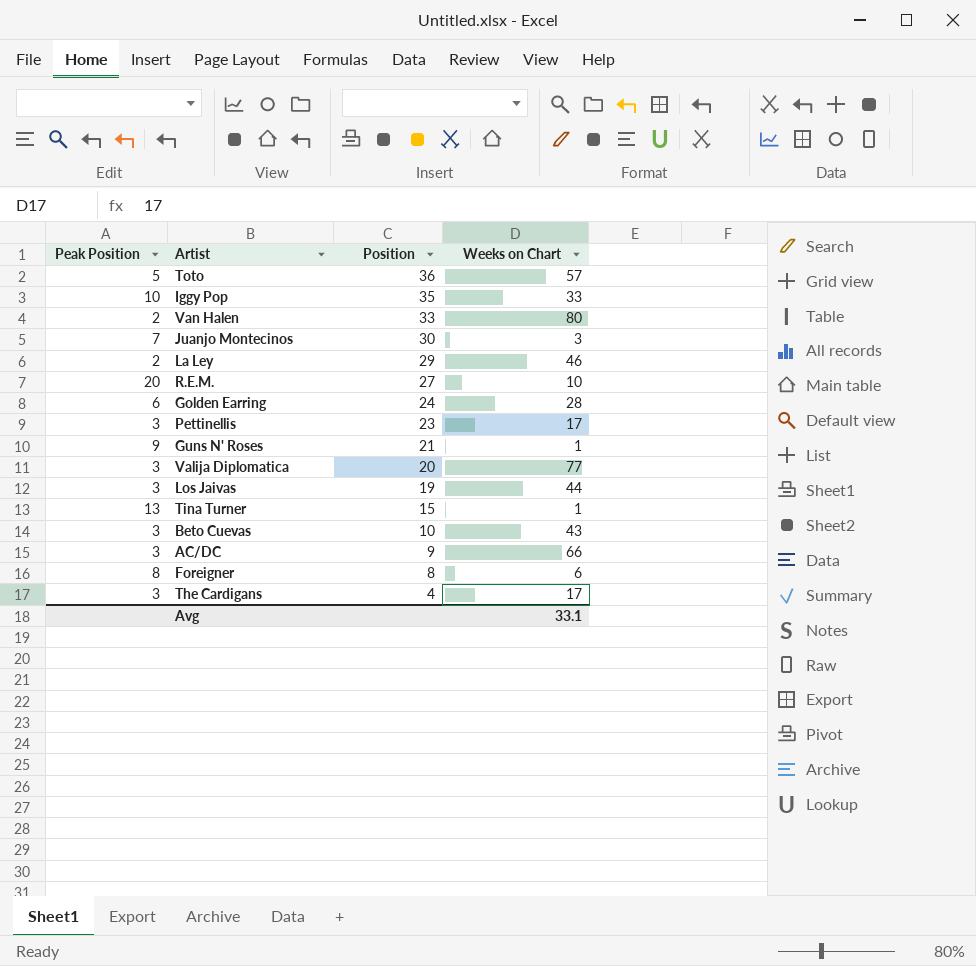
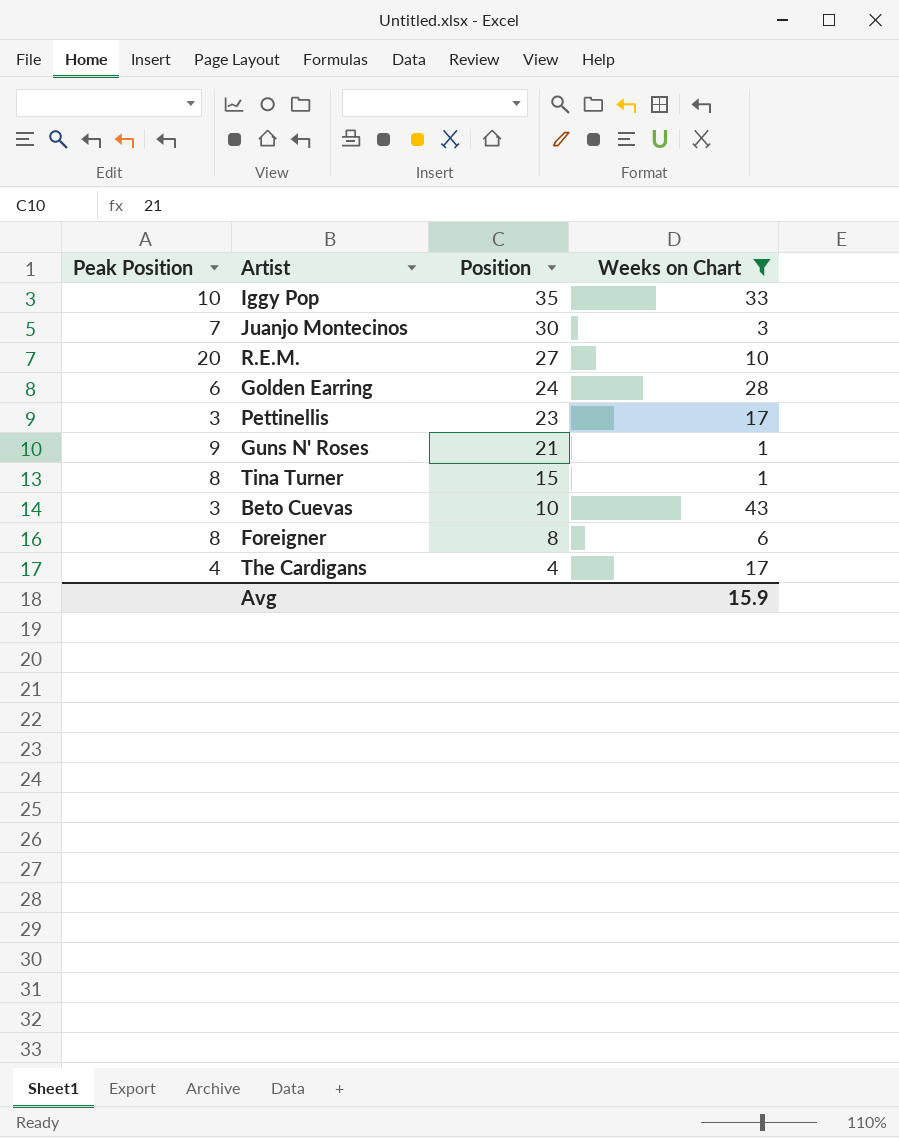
filter: none -> Weeks on Chart <= 43
Tina Turner | Peak Position: 13 -> 8
The Cardigans | Peak Position: 3 -> 4
Avg | Weeks on Chart: 33.1 -> 15.9

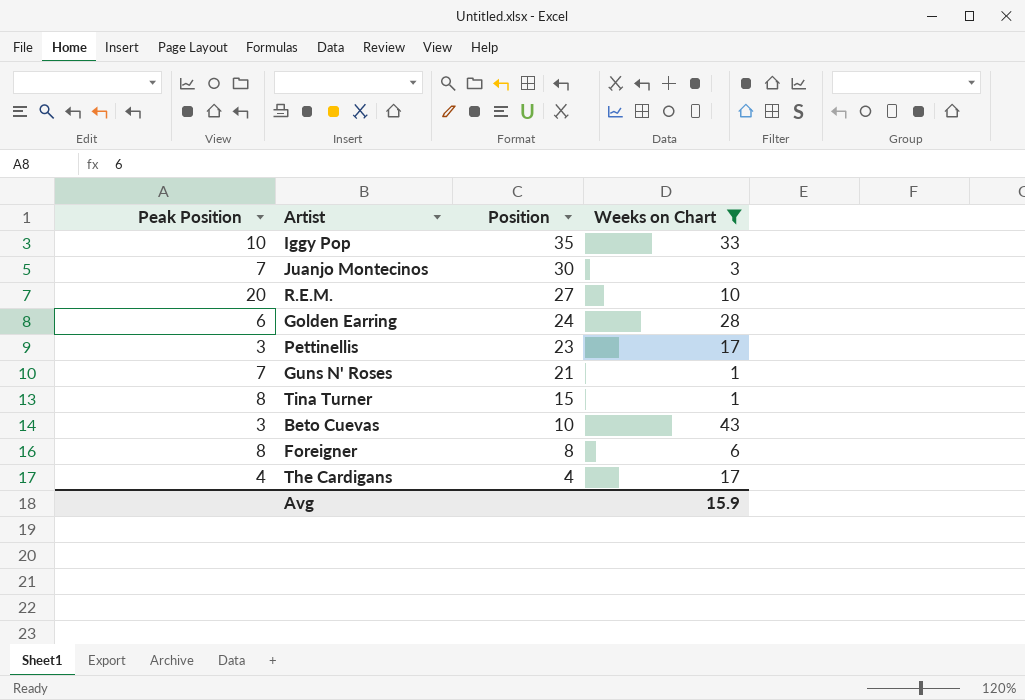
Guns N' Roses | Peak Position: 9 -> 7

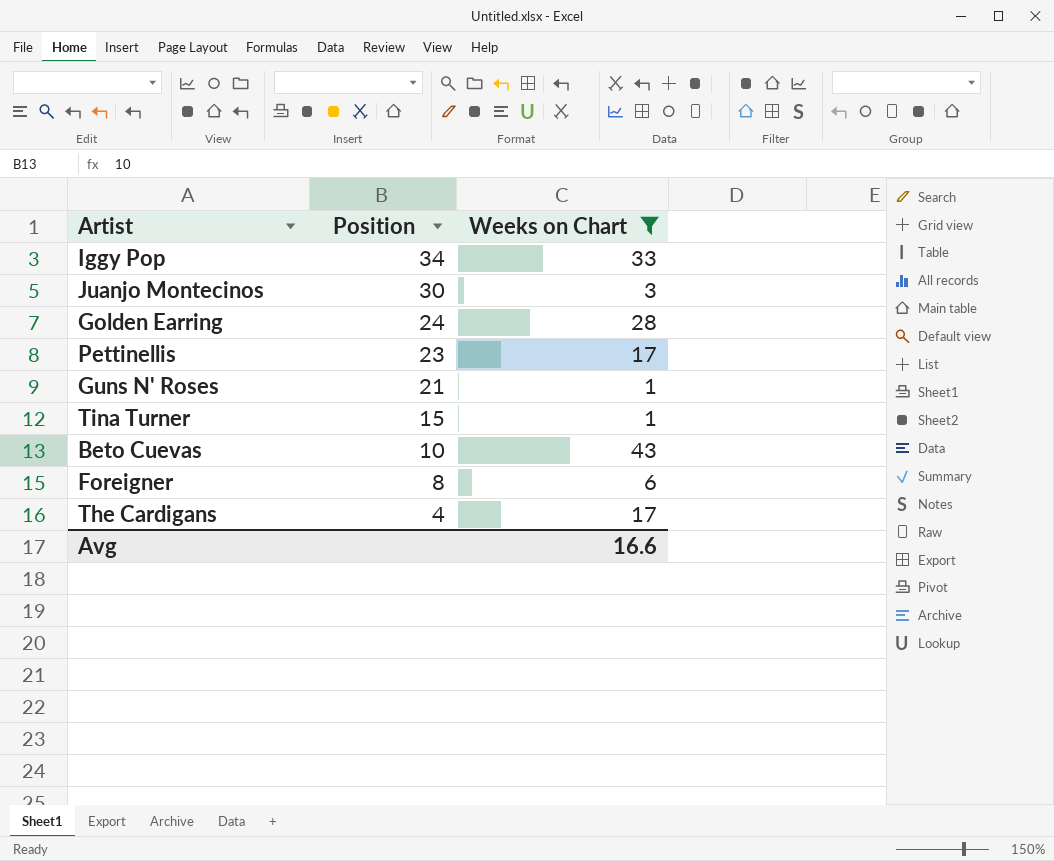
column Peak Position | position: 1 -> none
row R.E.M.: 20 | 27 | 10 -> none
Iggy Pop | Position: 35 -> 34
Avg | Weeks on Chart: 15.9 -> 16.6

